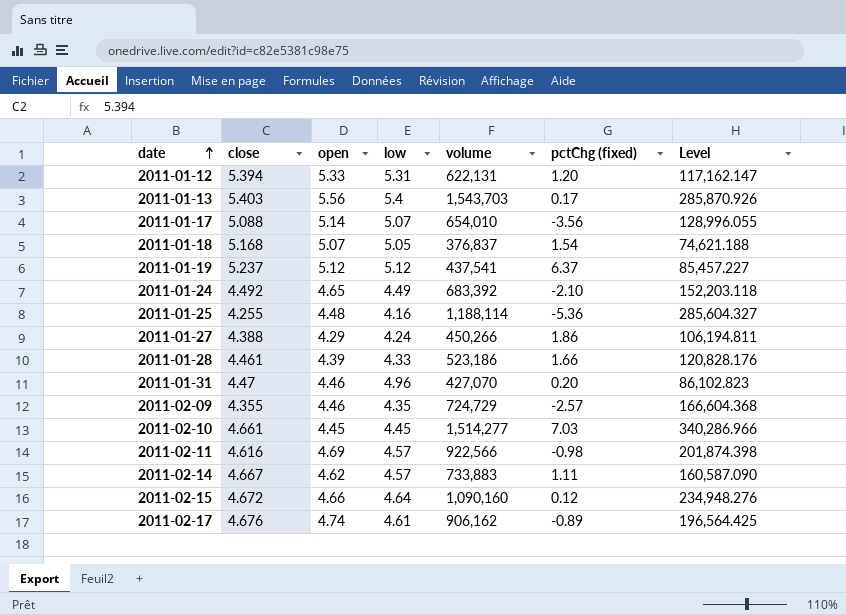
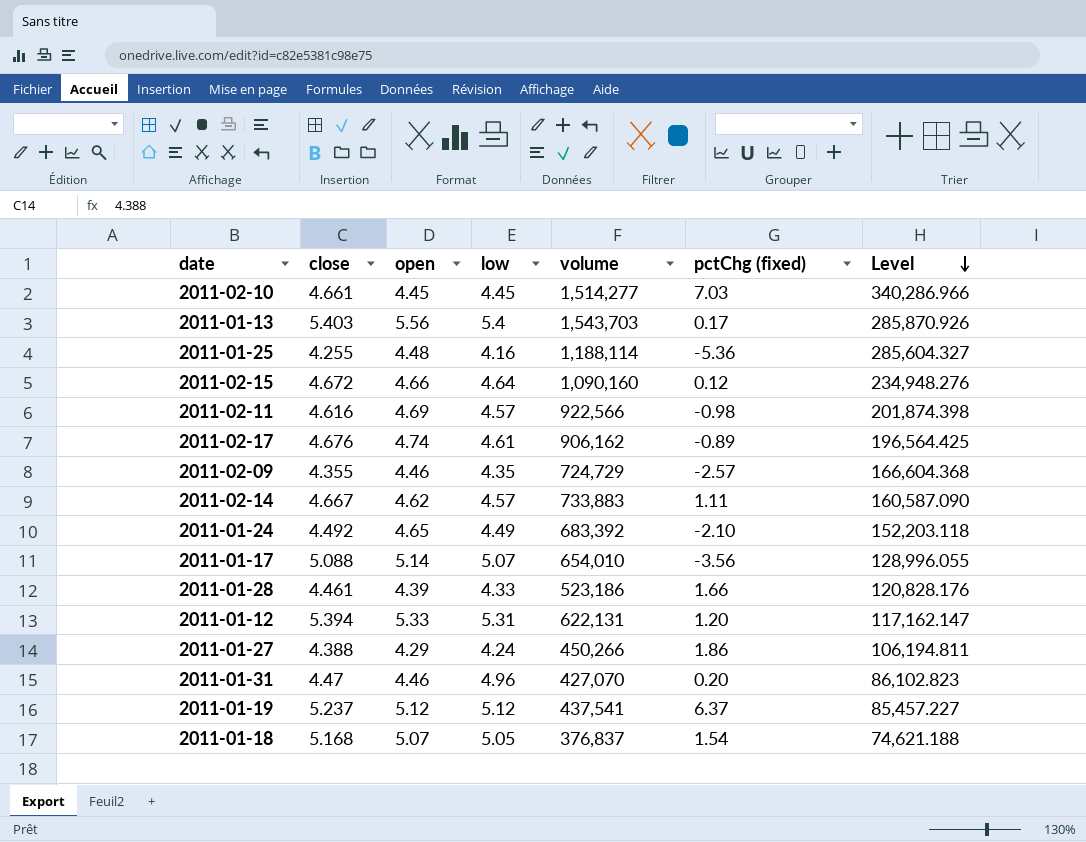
row order: date ascending -> Level descending

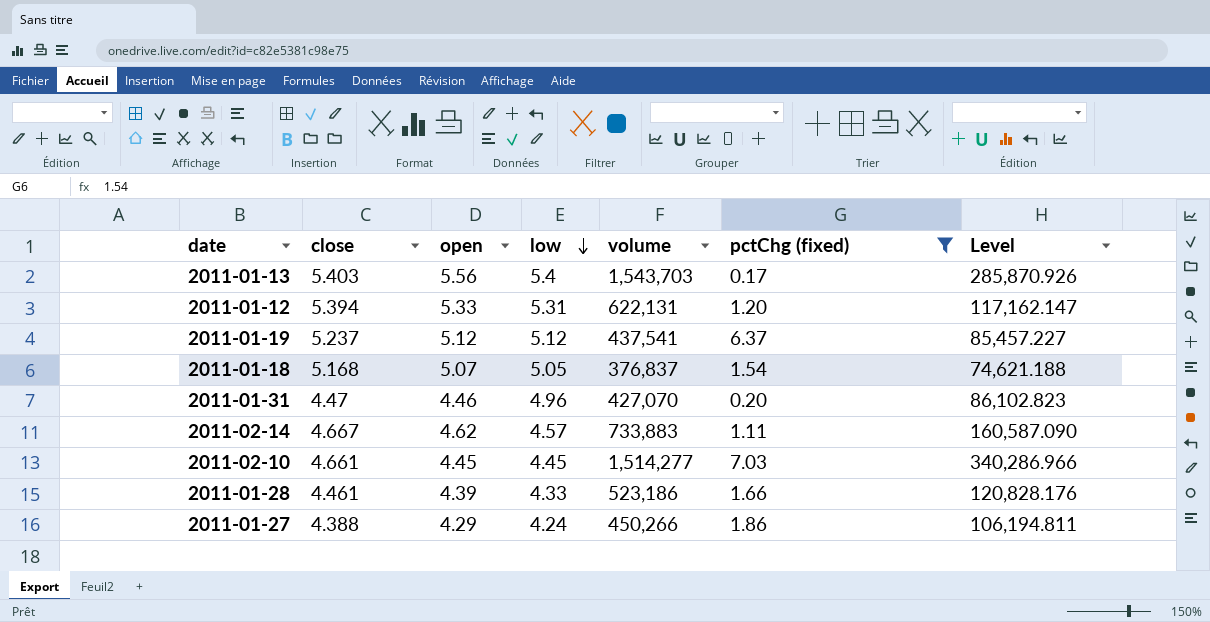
filter: none -> pctChg (fixed) >= 0.17
row order: Level descending -> low descending

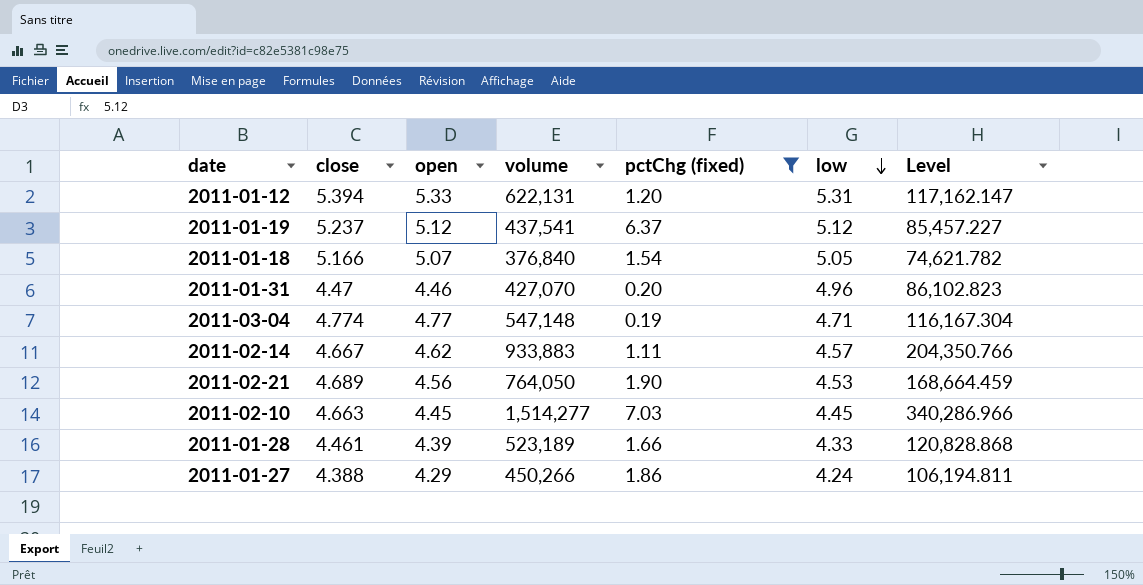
column low | position: 4 -> 6
row 2011-01-13: 5.403 | 5.56 | 5.4 | 1,543,703 | 0.17 | 285,870.926 -> none
2011-01-18 | close: 5.168 -> 5.166
2011-01-18 | volume: 376,837 -> 376,840
2011-01-18 | Level: 74,621.188 -> 74,621.782
row 2011-03-04: none -> 4.774 | 4.77 | 547,148 | 0.19 | 4.71 | 116,167.304
2011-02-14 | volume: 733,883 -> 933,883
2011-02-14 | Level: 160,587.090 -> 204,350.766
row 2011-02-21: none -> 4.689 | 4.56 | 764,050 | 1.90 | 4.53 | 168,664.459
2011-02-10 | close: 4.661 -> 4.663
2011-01-28 | volume: 523,186 -> 523,189
2011-01-28 | Level: 120,828.176 -> 120,828.868

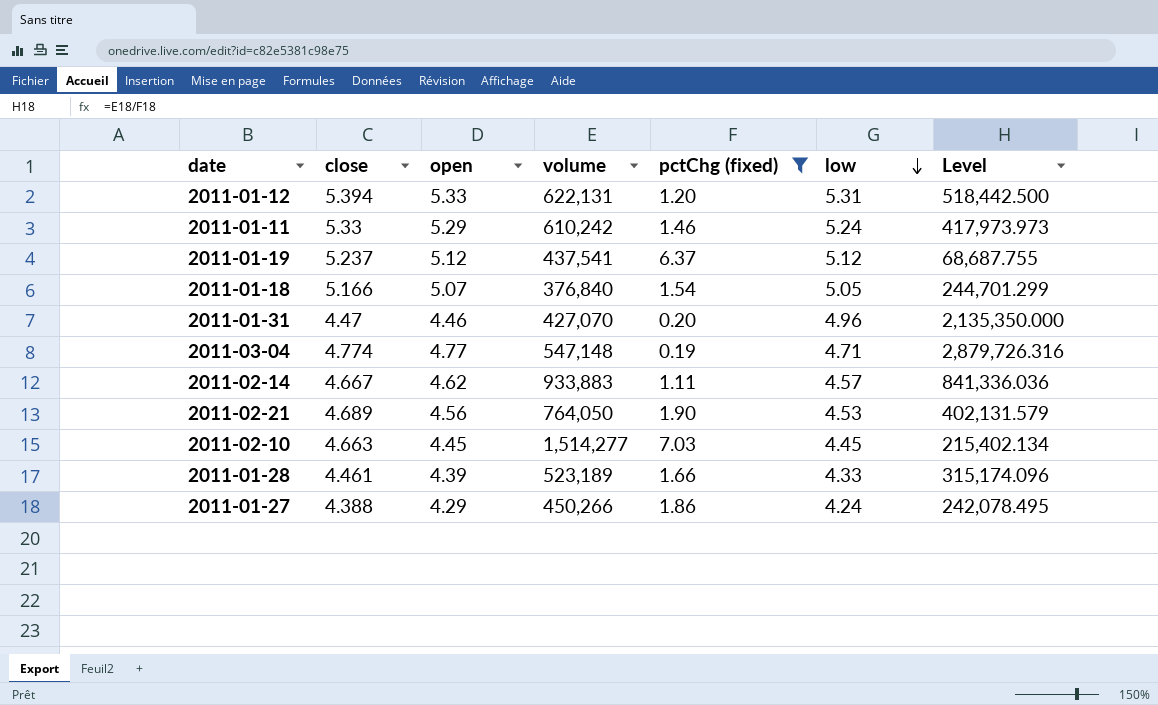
column Level | formula: [volume] / [low] -> [volume] / [pctChg (fixed)]
row 2011-01-11: none -> 5.33 | 5.29 | 610,242 | 1.46 | 5.24 | 417,973.973

